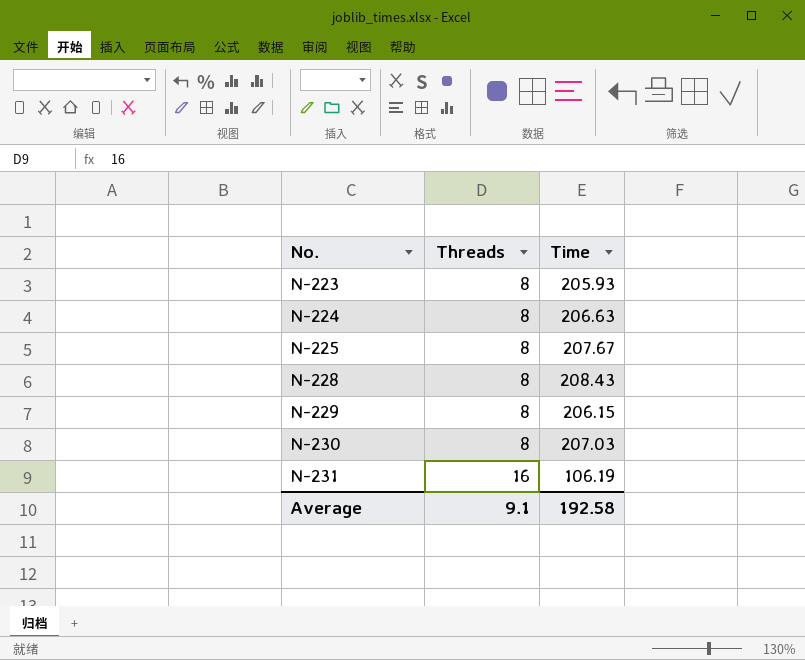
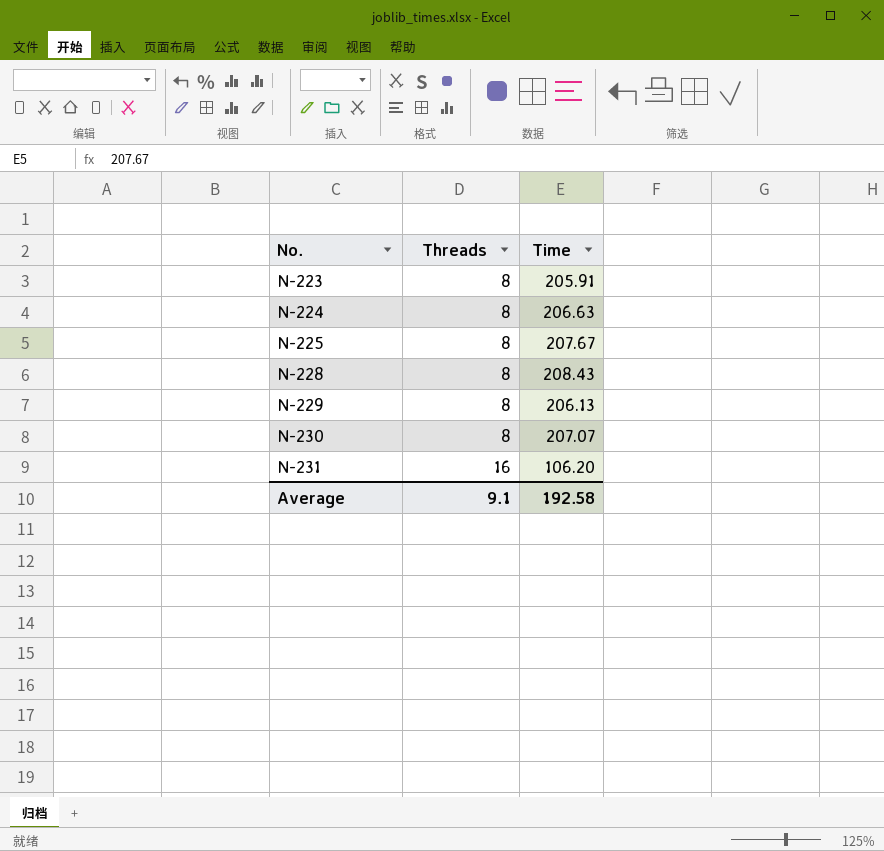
N-223 | Time: 205.93 -> 205.91
N-229 | Time: 206.15 -> 206.13
N-230 | Time: 207.03 -> 207.07
N-231 | Time: 106.19 -> 106.20

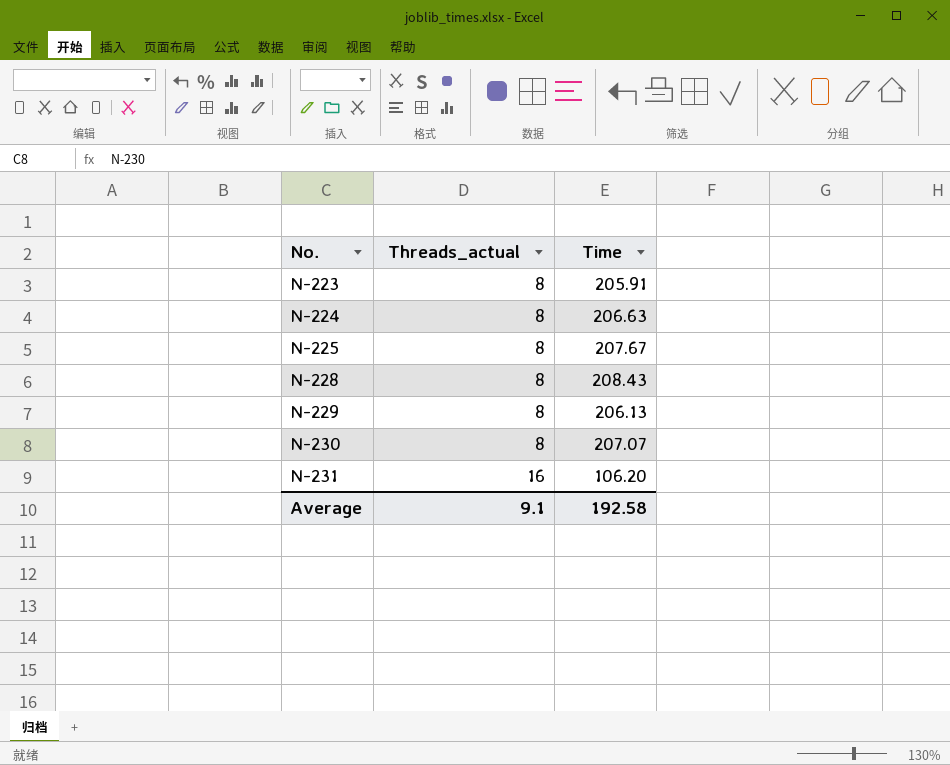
column name: Threads -> Threads_actual

